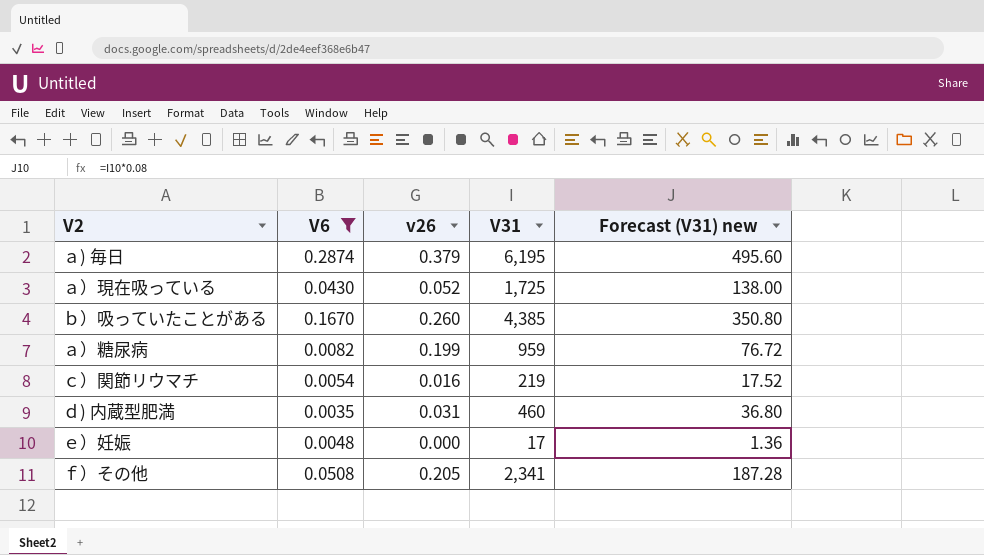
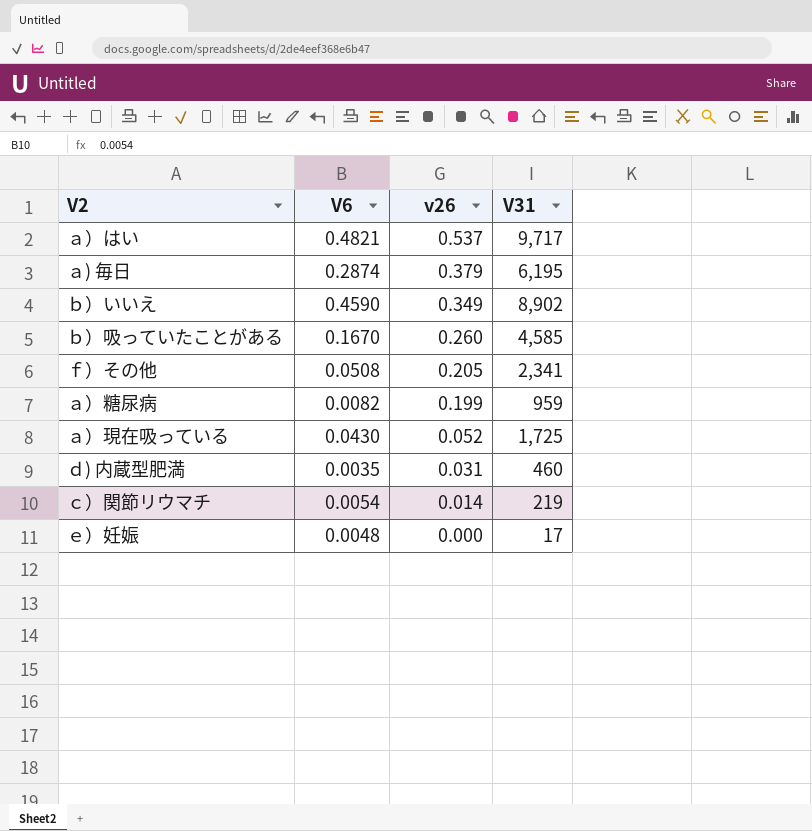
filter: V6 <= 0.2874 -> none
row order: none -> v26 descending
column Forecast (V31) new | formula: [V31] * 0.08 -> none
ｂ）吸っていたことがある | V31: 4,385 -> 4,585
ｃ）関節リウマチ | v26: 0.016 -> 0.014

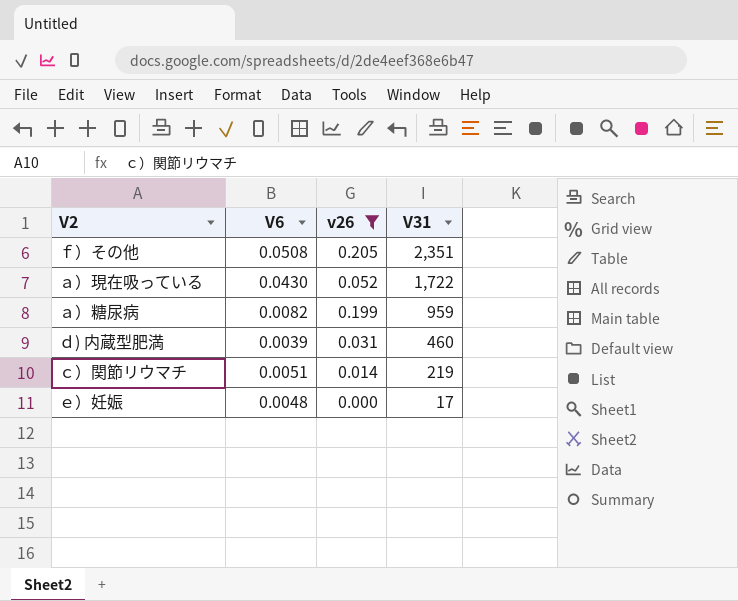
filter: none -> v26 <= 0.205
row order: v26 descending -> V31 descending
ｆ）その他 | V31: 2,341 -> 2,351
ａ）現在吸っている | V31: 1,725 -> 1,722
ｄ) 内蔵型肥満 | V6: 0.0035 -> 0.0039
ｃ）関節リウマチ | V6: 0.0054 -> 0.0051

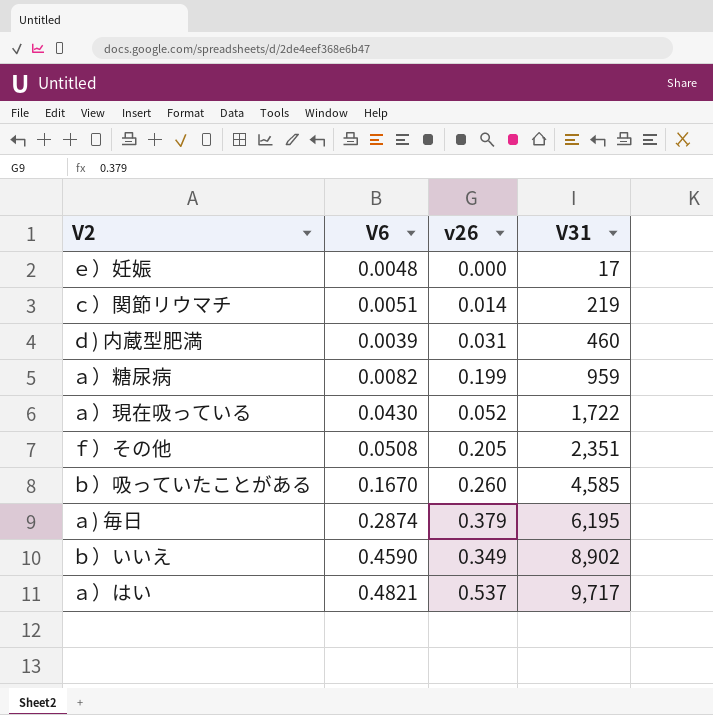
filter: v26 <= 0.205 -> none
row order: V31 descending -> V31 ascending

